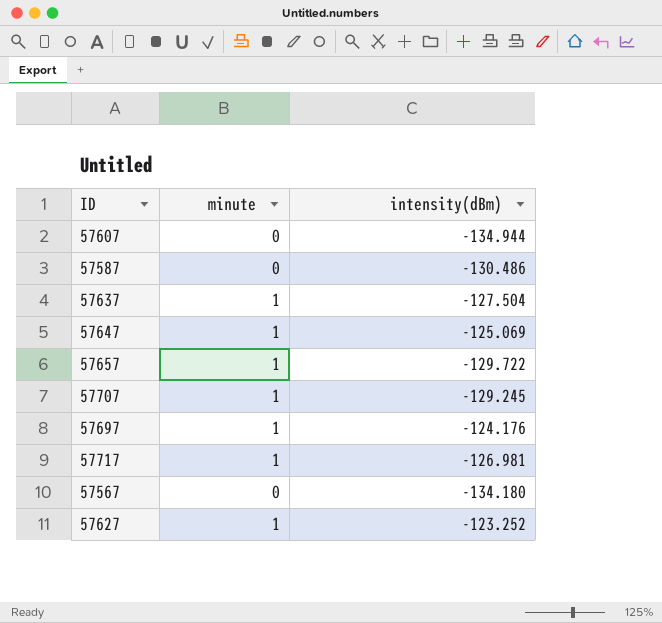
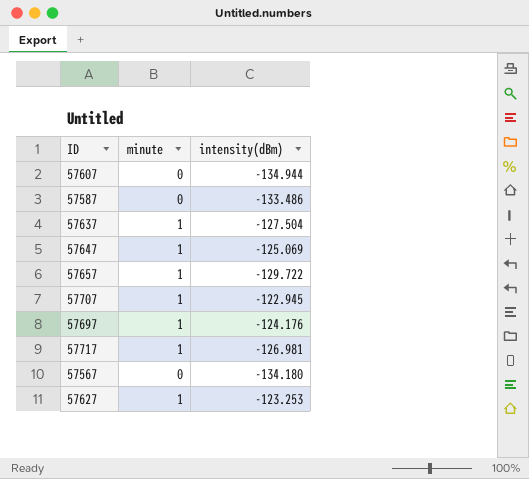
57587 | intensity(dBm): -130.486 -> -133.486
57707 | intensity(dBm): -129.245 -> -122.945
57627 | intensity(dBm): -123.252 -> -123.253

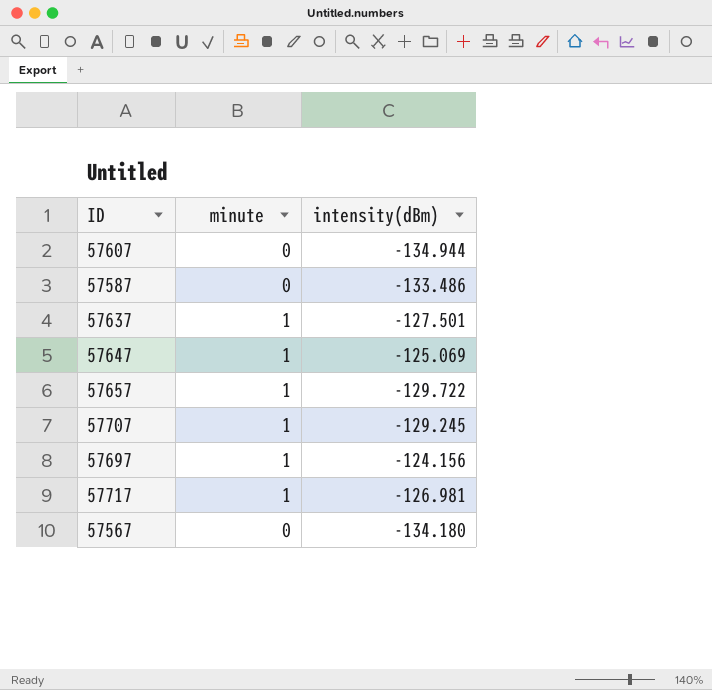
row 57627: 1 | -123.253 -> none
57637 | intensity(dBm): -127.504 -> -127.501
57707 | intensity(dBm): -122.945 -> -129.245
57697 | intensity(dBm): -124.176 -> -124.156

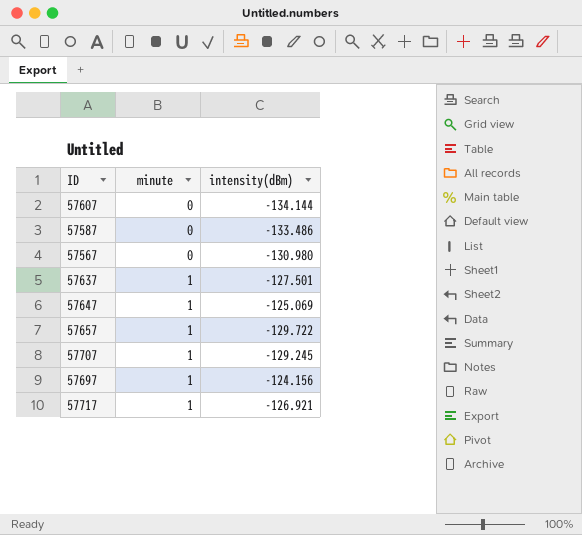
row order: none -> minute ascending
57607 | intensity(dBm): -134.944 -> -134.144
57567 | intensity(dBm): -134.180 -> -130.980
57717 | intensity(dBm): -126.981 -> -126.921

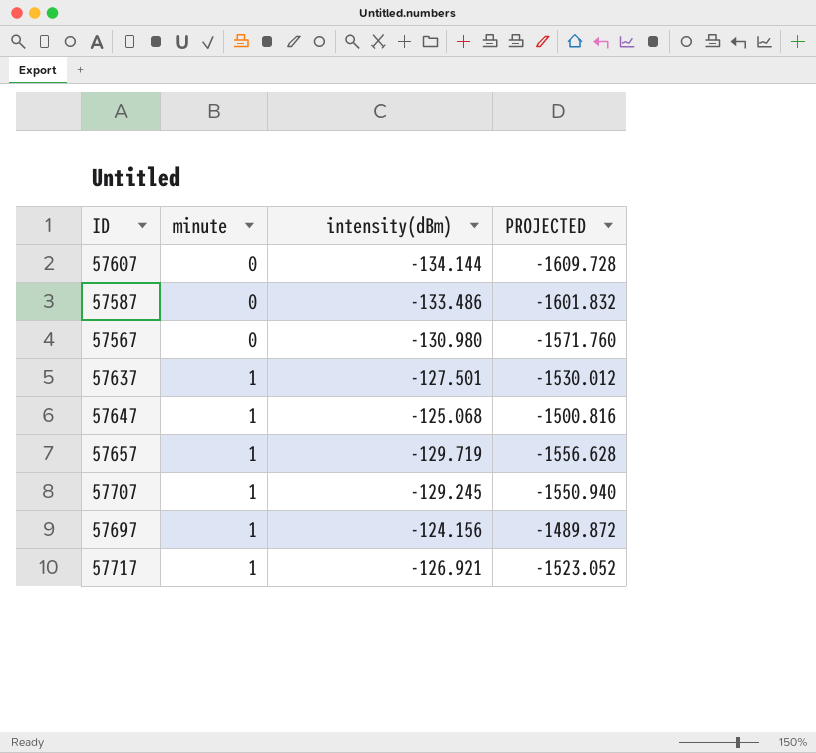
column PROJECTED | formula: none -> [intensity(dBm)] * 12
57647 | intensity(dBm): -125.069 -> -125.068
57657 | intensity(dBm): -129.722 -> -129.719

